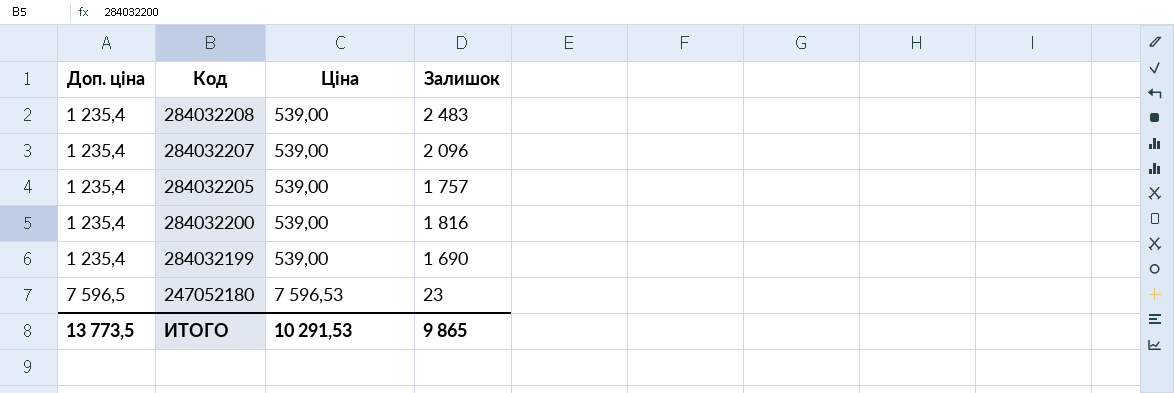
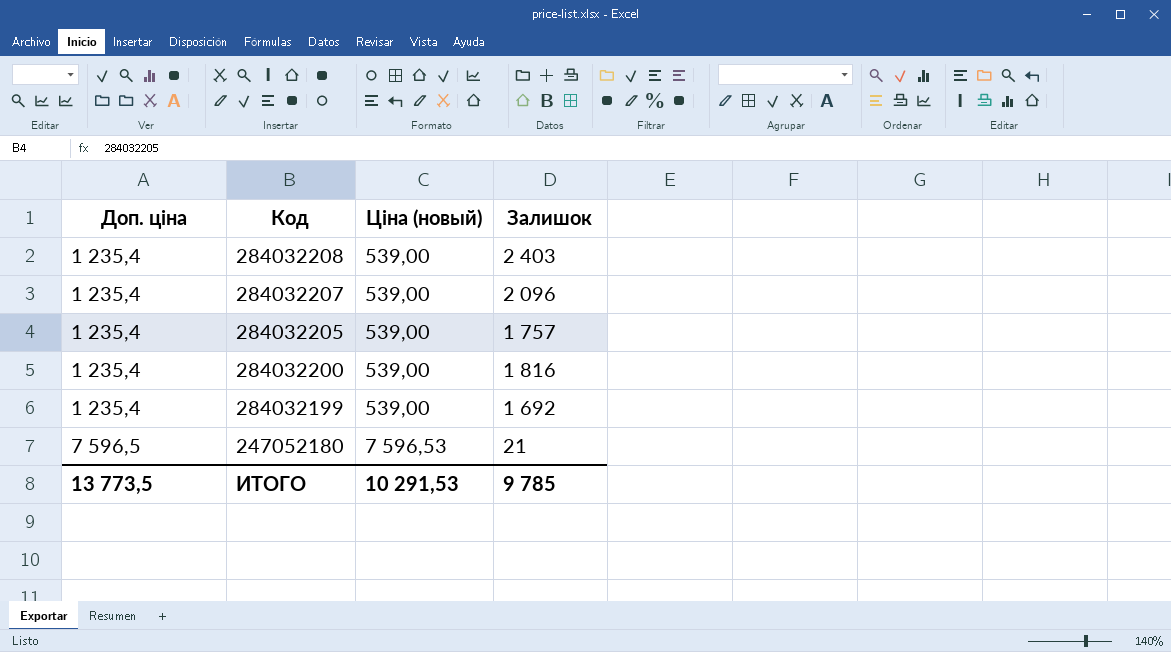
column name: Ціна -> Ціна (новый)
284032208 | Залишок: 2 483 -> 2 403
284032199 | Залишок: 1 690 -> 1 692
247052180 | Залишок: 23 -> 21
ИТОГО | Залишок: 9 865 -> 9 785

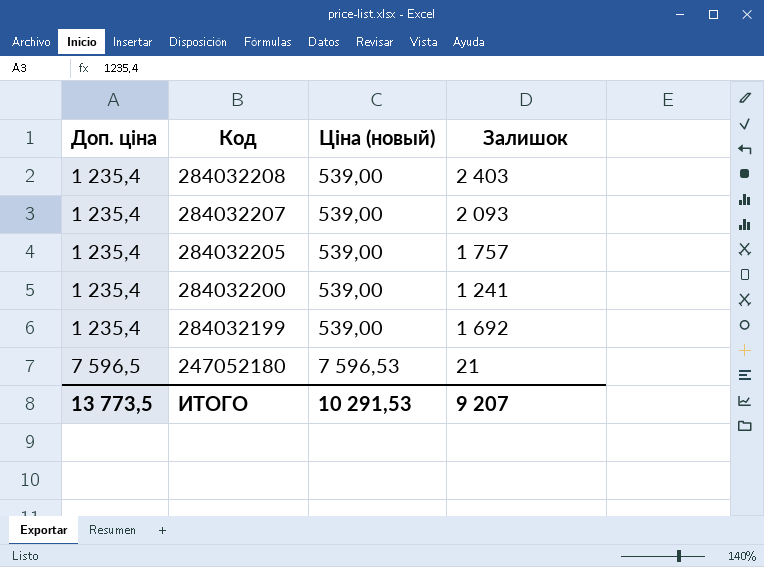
284032207 | Залишок: 2 096 -> 2 093
284032200 | Залишок: 1 816 -> 1 241
ИТОГО | Залишок: 9 785 -> 9 207

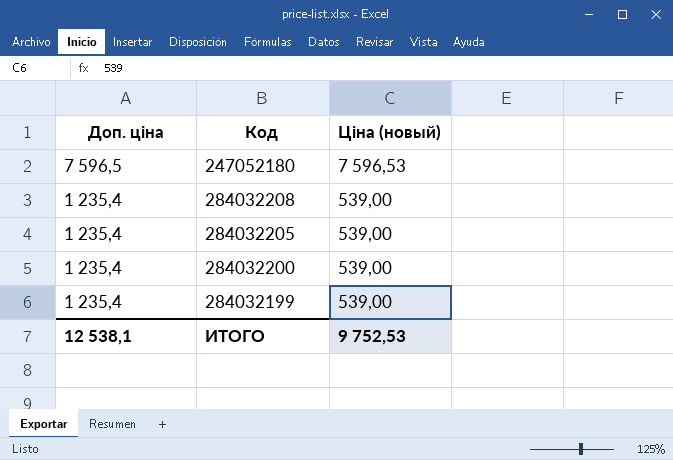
row order: Доп. ціна ascending -> Доп. ціна descending
column Залишок | position: 4 -> none
row 284032207: 1 235,4 | 539,00 | 2 093 -> none
ИТОГО | Доп. ціна: 13 773,5 -> 12 538,1
ИТОГО | Ціна (новый): 10 291,53 -> 9 752,53

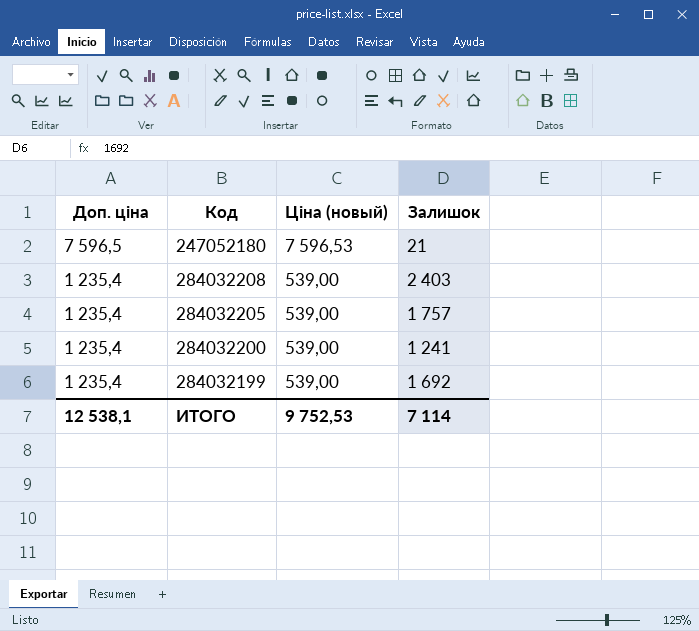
column Залишок | position: none -> 4

